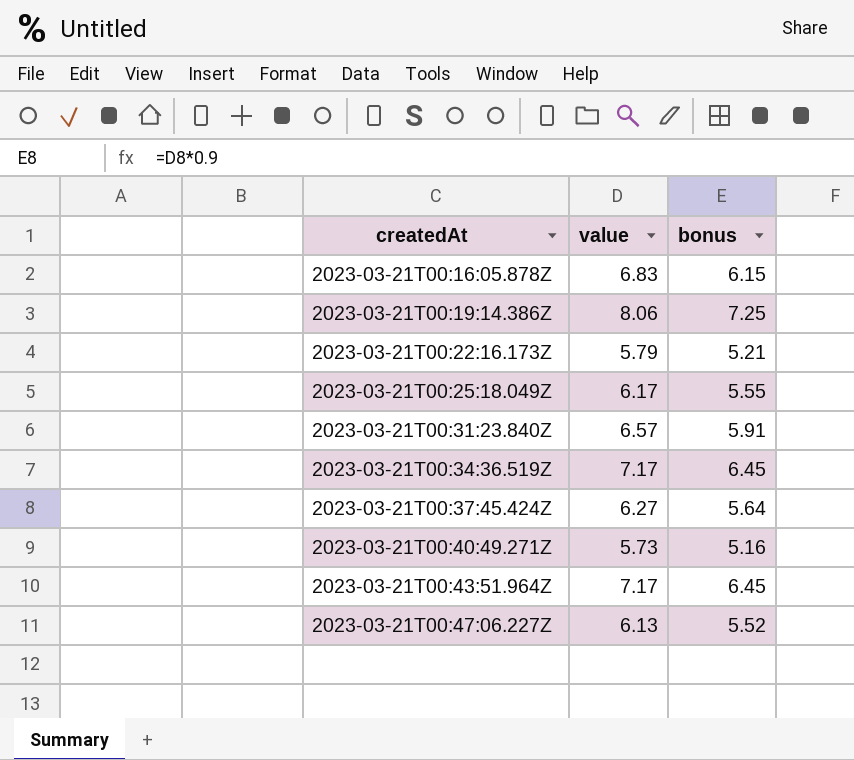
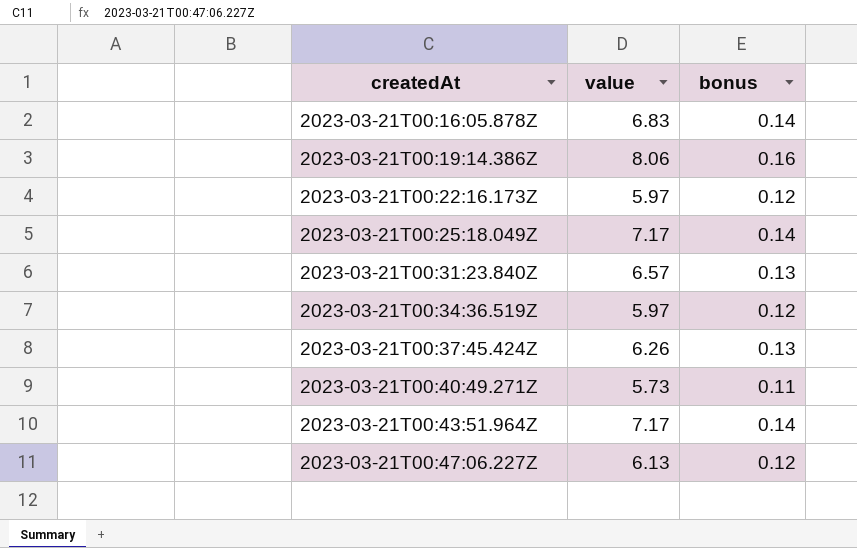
column bonus | formula: [value] * 0.9 -> [value] * 0.02
2023-03-21T00:22:16.173Z | value: 5.79 -> 5.97
2023-03-21T00:25:18.049Z | value: 6.17 -> 7.17
2023-03-21T00:34:36.519Z | value: 7.17 -> 5.97
2023-03-21T00:37:45.424Z | value: 6.27 -> 6.26

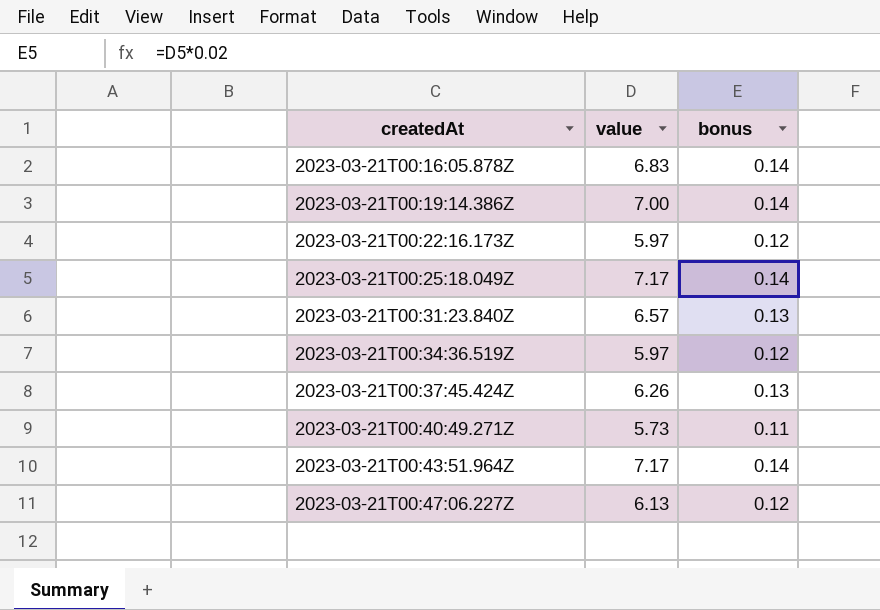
2023-03-21T00:19:14.386Z | value: 8.06 -> 7.00
2023-03-21T00:19:14.386Z | bonus: 0.16 -> 0.14

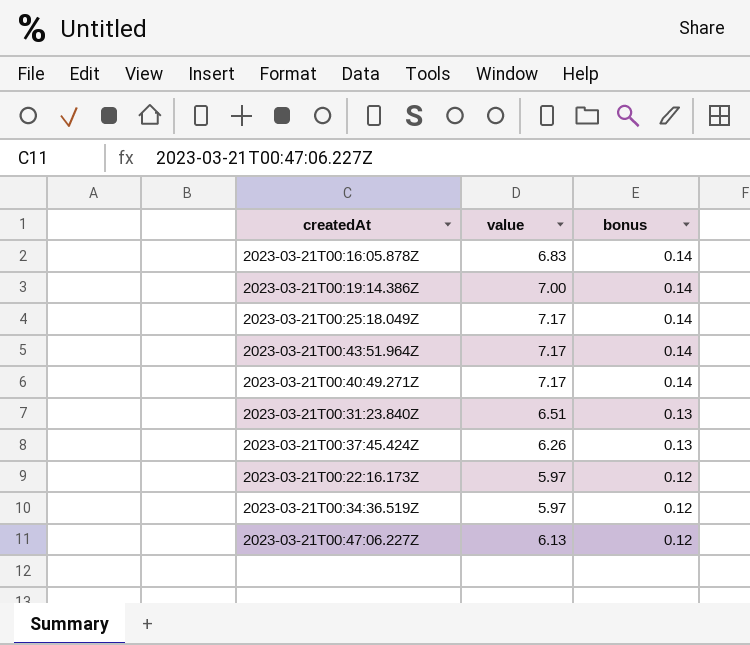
row order: createdAt ascending -> bonus descending
2023-03-21T00:40:49.271Z | value: 5.73 -> 7.17
2023-03-21T00:40:49.271Z | bonus: 0.11 -> 0.14
2023-03-21T00:31:23.840Z | value: 6.57 -> 6.51

